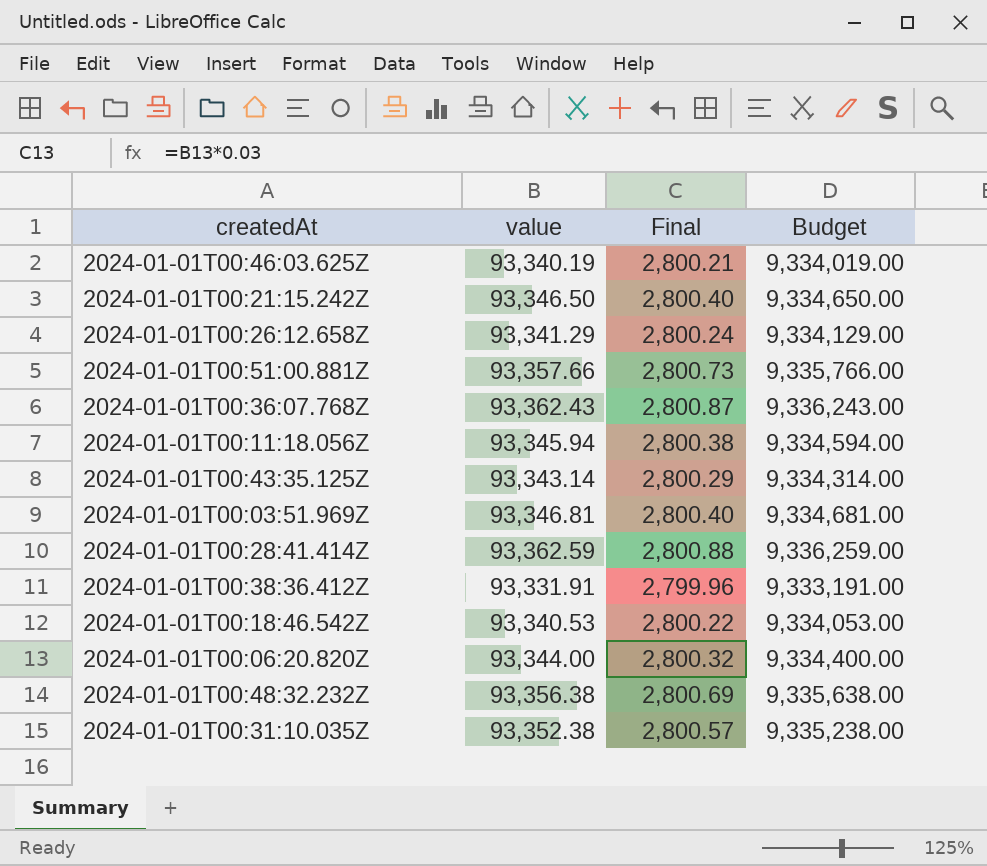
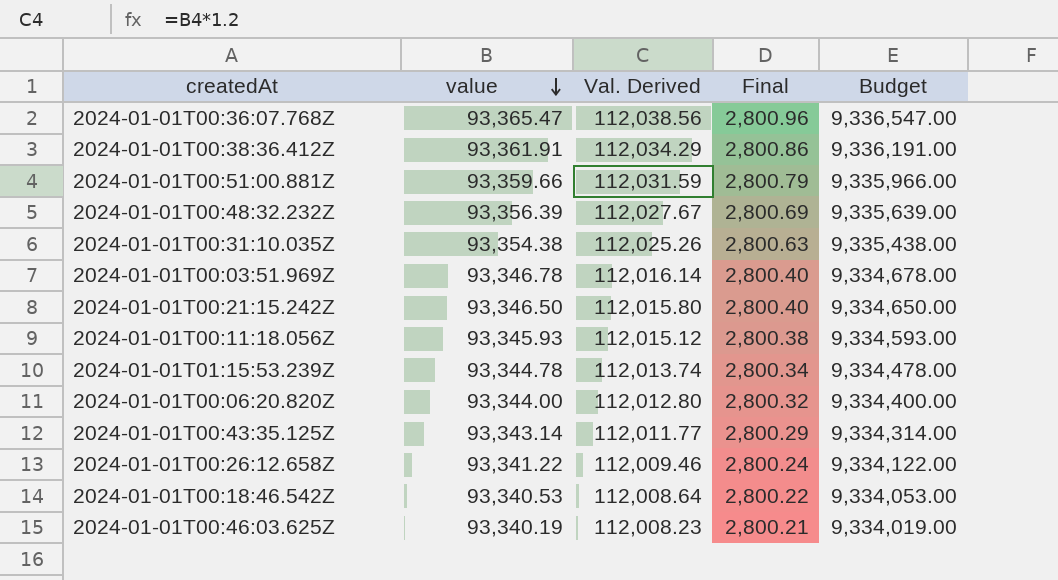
row order: none -> value descending
column Val. Derived | formula: none -> [value] * 1.2
row 2024-01-01T00:28:41.414Z: 93,362.59 | 2,800.88 | 9,336,259.00 -> none
2024-01-01T00:36:07.768Z | value: 93,362.43 -> 93,365.47
2024-01-01T00:36:07.768Z | Final: 2,800.87 -> 2,800.96
2024-01-01T00:36:07.768Z | Budget: 9,336,243.00 -> 9,336,547.00
2024-01-01T00:38:36.412Z | value: 93,331.91 -> 93,361.91
2024-01-01T00:38:36.412Z | Final: 2,799.96 -> 2,800.86
2024-01-01T00:38:36.412Z | Budget: 9,333,191.00 -> 9,336,191.00
2024-01-01T00:51:00.881Z | value: 93,357.66 -> 93,359.66
2024-01-01T00:51:00.881Z | Final: 2,800.73 -> 2,800.79
2024-01-01T00:51:00.881Z | Budget: 9,335,766.00 -> 9,335,966.00
2024-01-01T00:48:32.232Z | value: 93,356.38 -> 93,356.39
2024-01-01T00:48:32.232Z | Budget: 9,335,638.00 -> 9,335,639.00
2024-01-01T00:31:10.035Z | value: 93,352.38 -> 93,354.38
2024-01-01T00:31:10.035Z | Final: 2,800.57 -> 2,800.63
2024-01-01T00:31:10.035Z | Budget: 9,335,238.00 -> 9,335,438.00
2024-01-01T00:03:51.969Z | value: 93,346.81 -> 93,346.78
2024-01-01T00:03:51.969Z | Budget: 9,334,681.00 -> 9,334,678.00
2024-01-01T00:11:18.056Z | value: 93,345.94 -> 93,345.93
2024-01-01T00:11:18.056Z | Budget: 9,334,594.00 -> 9,334,593.00
row 2024-01-01T01:15:53.239Z: none -> 93,344.78 | 112,013.74 | 2,800.34 | 9,334,478.00
2024-01-01T00:26:12.658Z | value: 93,341.29 -> 93,341.22
2024-01-01T00:26:12.658Z | Budget: 9,334,129.00 -> 9,334,122.00

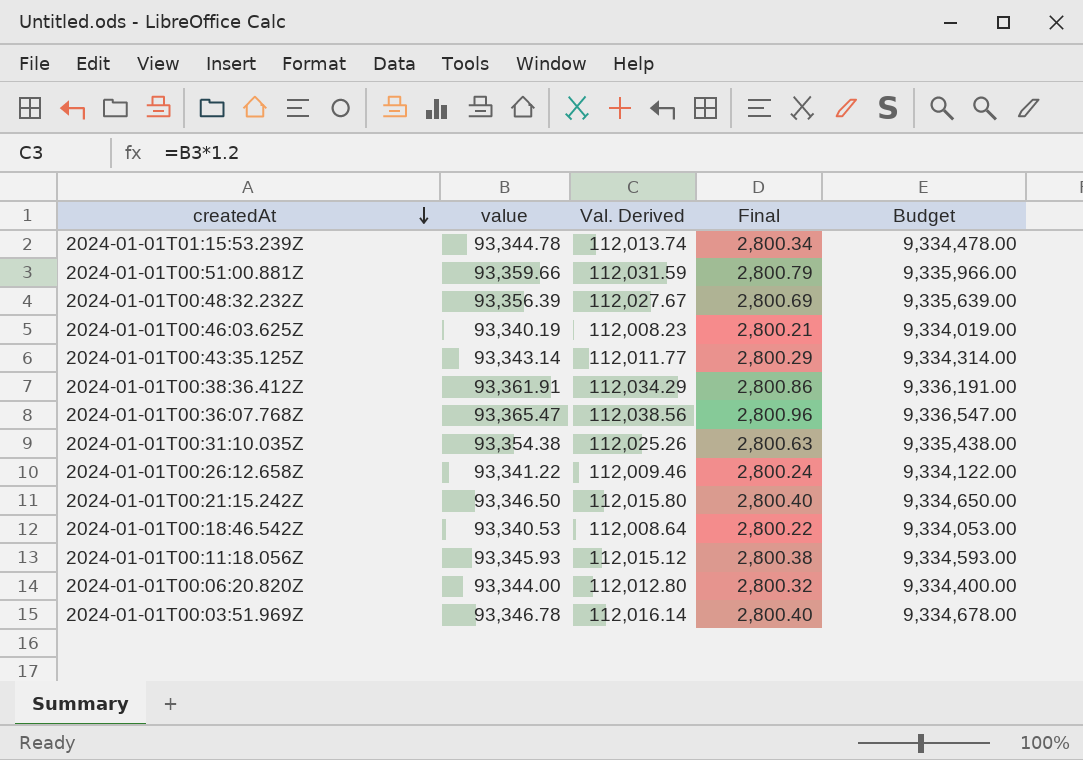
row order: value descending -> createdAt descending

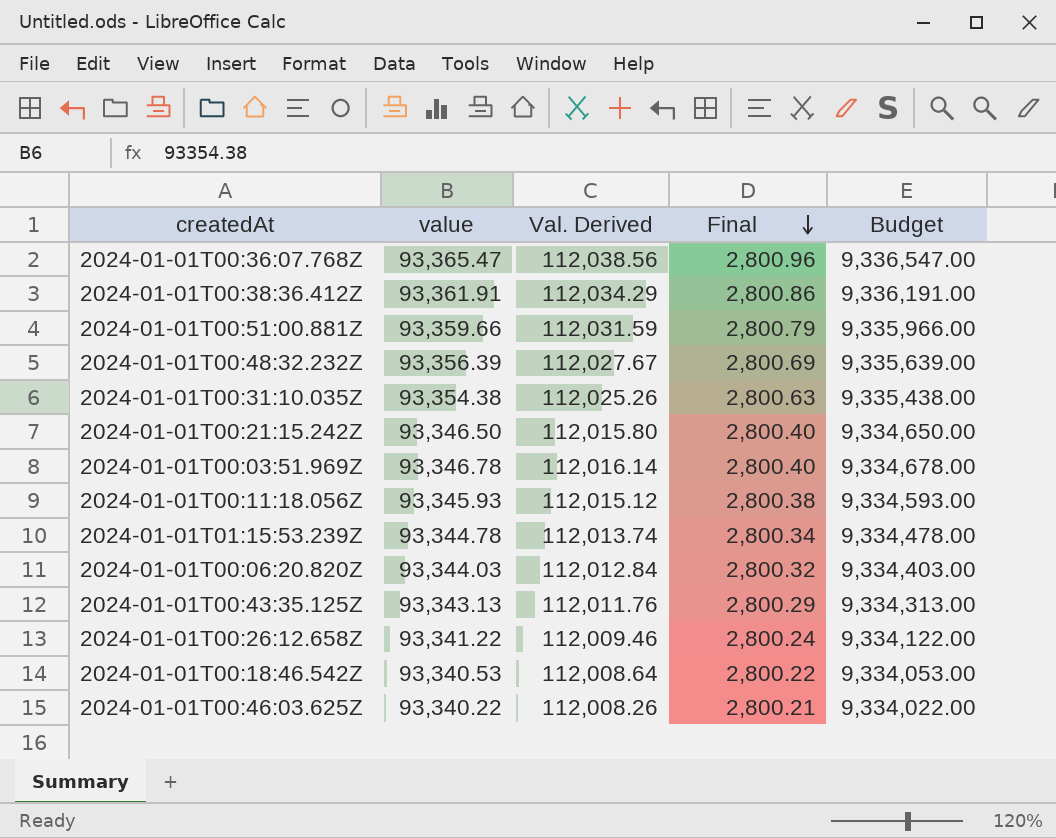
row order: createdAt descending -> Final descending
2024-01-01T00:06:20.820Z | value: 93,344.00 -> 93,344.03
2024-01-01T00:06:20.820Z | Val. Derived: 112,012.80 -> 112,012.84
2024-01-01T00:06:20.820Z | Budget: 9,334,400.00 -> 9,334,403.00
2024-01-01T00:43:35.125Z | value: 93,343.14 -> 93,343.13
2024-01-01T00:43:35.125Z | Val. Derived: 112,011.77 -> 112,011.76
2024-01-01T00:43:35.125Z | Budget: 9,334,314.00 -> 9,334,313.00
2024-01-01T00:46:03.625Z | value: 93,340.19 -> 93,340.22
2024-01-01T00:46:03.625Z | Val. Derived: 112,008.23 -> 112,008.26
2024-01-01T00:46:03.625Z | Budget: 9,334,019.00 -> 9,334,022.00

